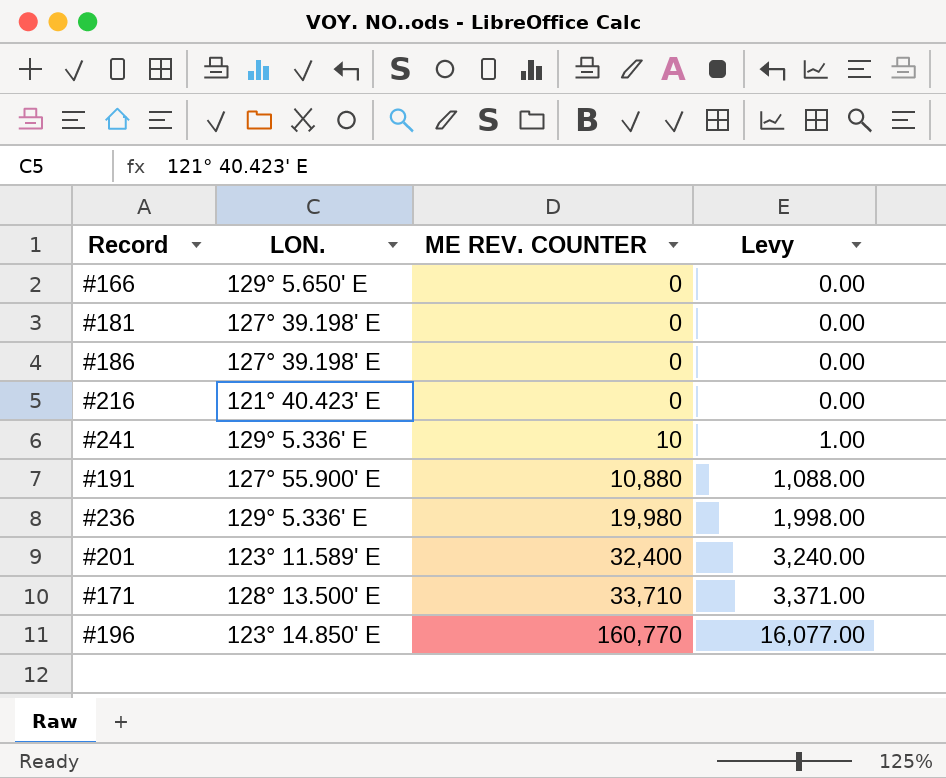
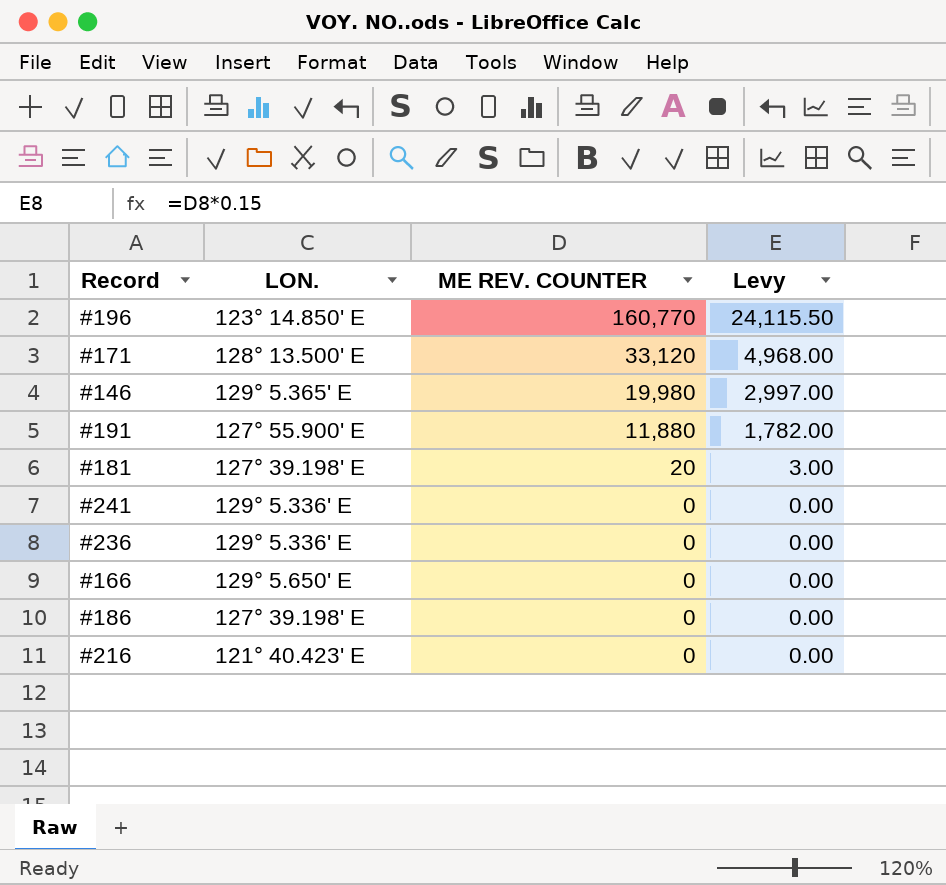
row order: ME REV. COUNTER ascending -> ME REV. COUNTER descending
column Levy | formula: [ME REV. COUNTER] * 0.1 -> [ME REV. COUNTER] * 0.15
row #201: 123° 11.589' E | 32,400 | 3,240.00 -> none
#171 | ME REV. COUNTER: 33,710 -> 33,120
row #146: none -> 129° 5.365' E | 19,980 | 2,997.00
#191 | ME REV. COUNTER: 10,880 -> 11,880
#181 | ME REV. COUNTER: 0 -> 20
#241 | ME REV. COUNTER: 10 -> 0
#236 | ME REV. COUNTER: 19,980 -> 0

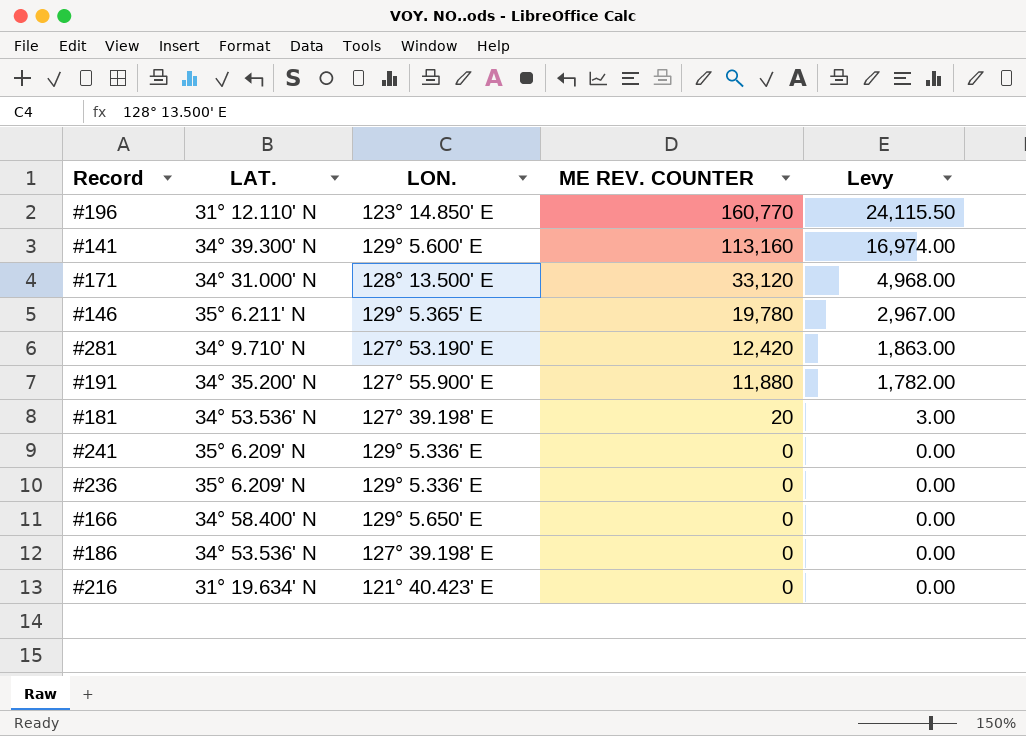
column LAT. | position: none -> 2
row #141: none -> 34° 39.300' N | 129° 5.600' E | 113,160 | 16,974.00
#146 | ME REV. COUNTER: 19,980 -> 19,780
#146 | Levy: 2,997.00 -> 2,967.00
row #281: none -> 34° 9.710' N | 127° 53.190' E | 12,420 | 1,863.00

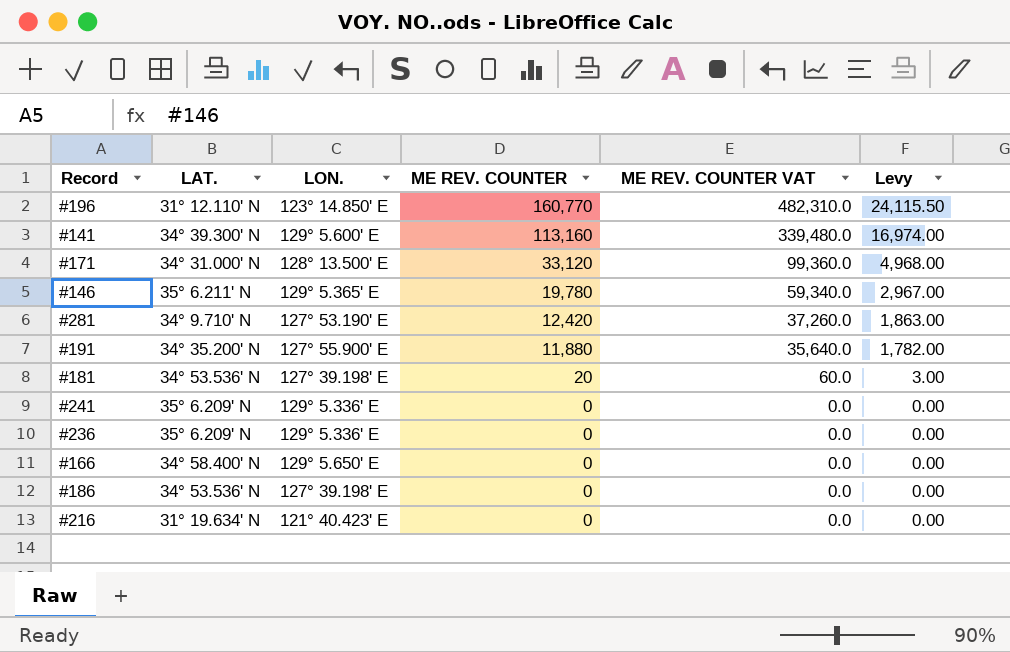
column ME REV. COUNTER VAT | formula: none -> [ME REV. COUNTER] * 3

